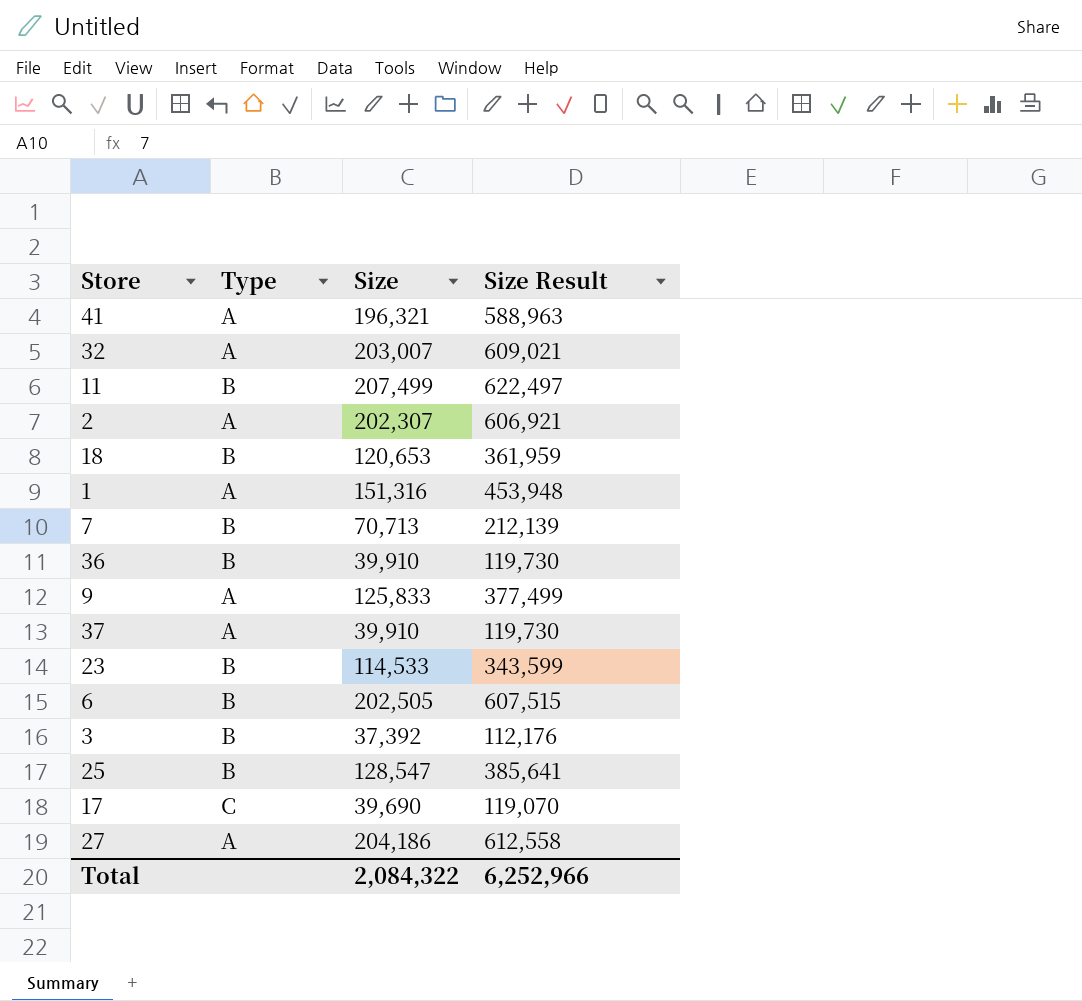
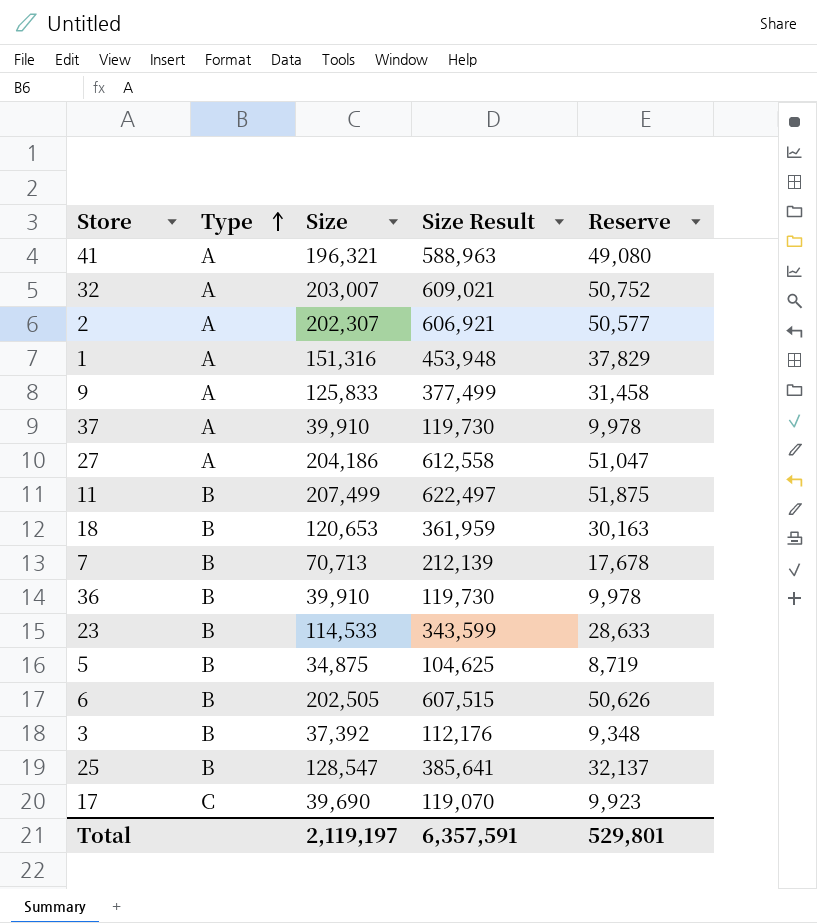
row order: none -> Type ascending
column Reserve | formula: none -> [Size] * 0.25
row 5: none -> B | 34,875 | 104,625 | 8,719
Total | Size: 2,084,322 -> 2,119,197
Total | Size Result: 6,252,966 -> 6,357,591

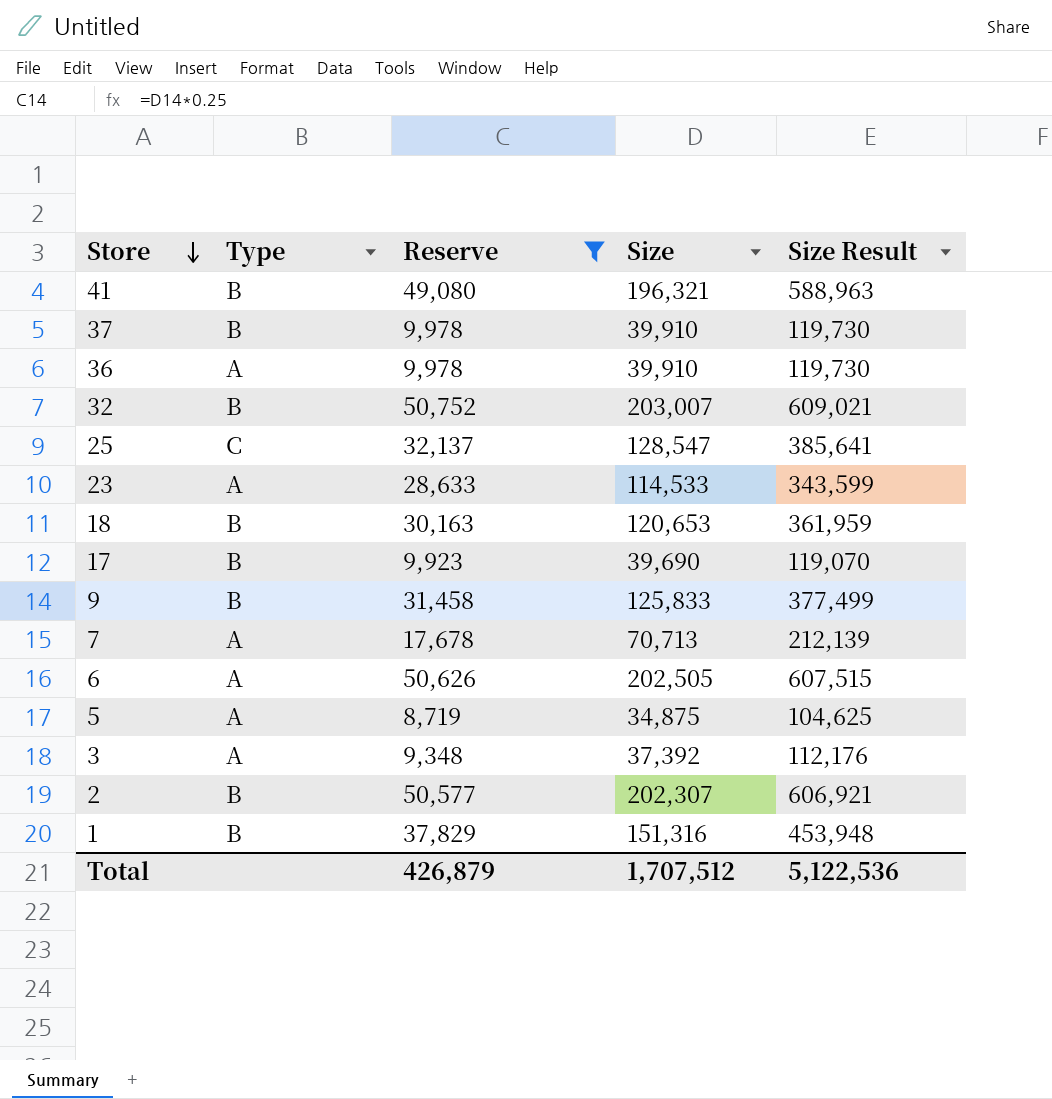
filter: none -> Reserve <= 50,752
row order: Type ascending -> Store descending
column Reserve | position: 5 -> 3
41 | Type: A -> B
37 | Type: A -> B
36 | Type: B -> A
32 | Type: A -> B
25 | Type: B -> C
23 | Type: B -> A
17 | Type: C -> B
9 | Type: A -> B
7 | Type: B -> A
6 | Type: B -> A
5 | Type: B -> A
3 | Type: B -> A
2 | Type: A -> B
1 | Type: A -> B
Total | Reserve: 529,801 -> 426,879
Total | Size: 2,119,197 -> 1,707,512
Total | Size Result: 6,357,591 -> 5,122,536

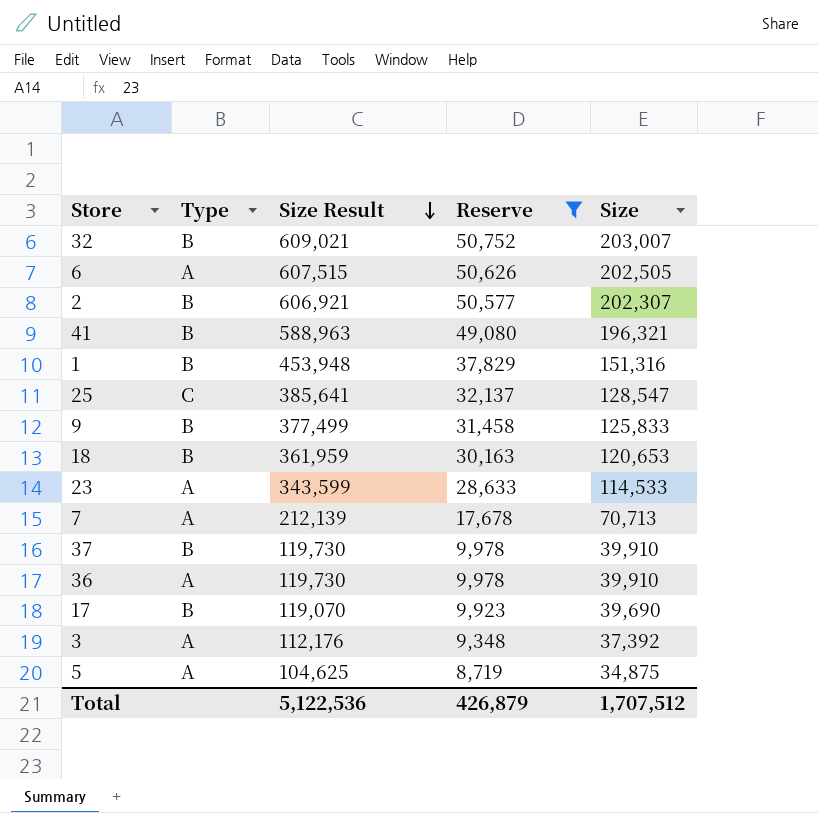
row order: Store descending -> Size Result descending
column Size Result | position: 5 -> 3

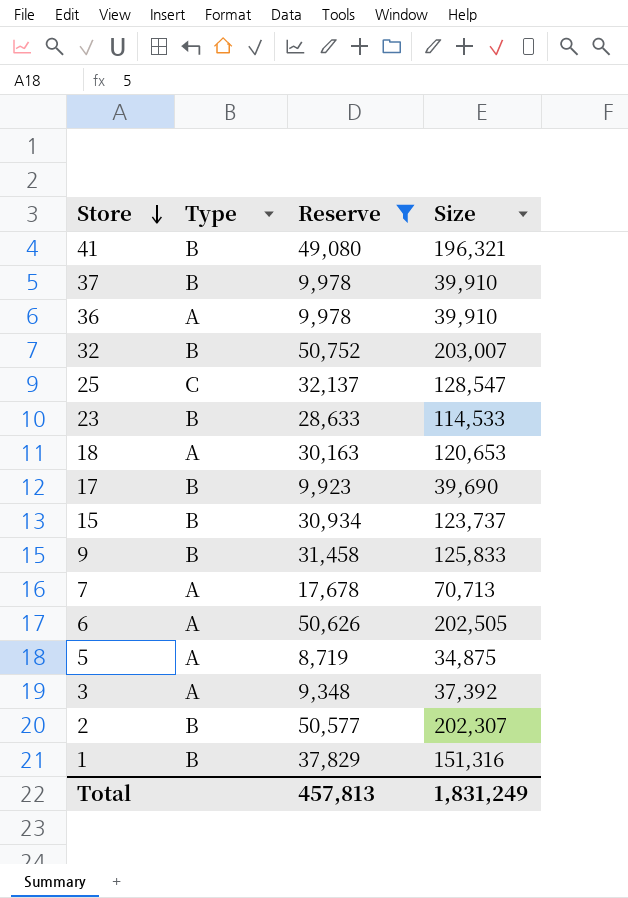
row order: Size Result descending -> Store descending
column Size Result | formula: [Size] * 3 -> none
23 | Type: A -> B
18 | Type: B -> A
row 15: none -> B | 30,934 | 123,737
Total | Reserve: 426,879 -> 457,813
Total | Size: 1,707,512 -> 1,831,249

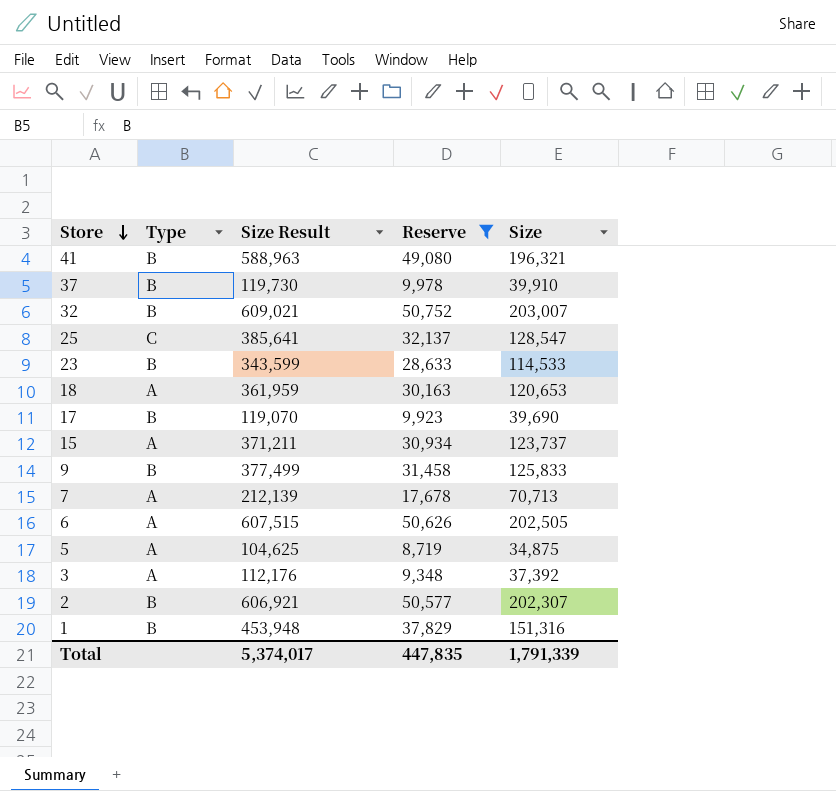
column Size Result | formula: none -> [Size] * 3
row 36: A | 9,978 | 39,910 -> none
15 | Type: B -> A
Total | Reserve: 457,813 -> 447,835
Total | Size: 1,831,249 -> 1,791,339

